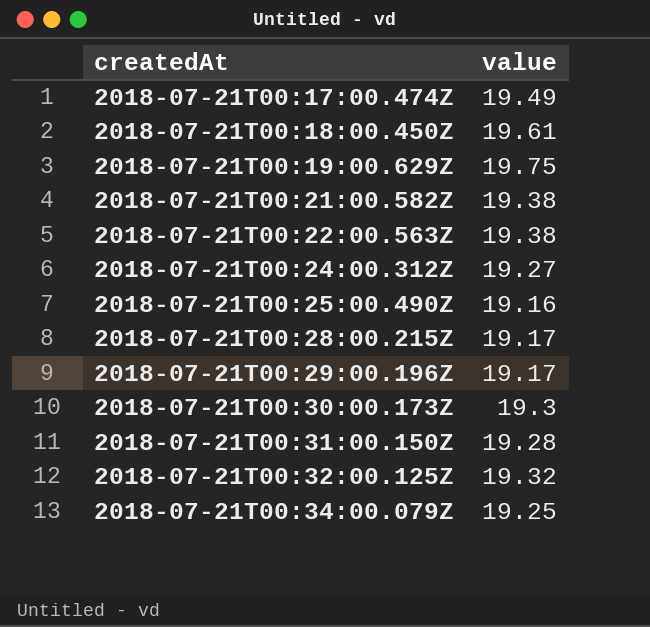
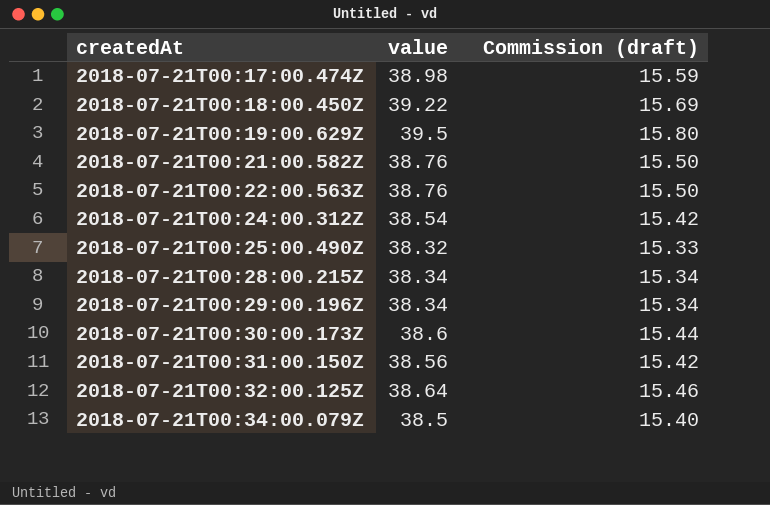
column Commission (draft) | formula: none -> [value] * 0.4
2018-07-21T00:17:00.474Z | value: 19.49 -> 38.98
2018-07-21T00:18:00.450Z | value: 19.61 -> 39.22
2018-07-21T00:19:00.629Z | value: 19.75 -> 39.5
2018-07-21T00:21:00.582Z | value: 19.38 -> 38.76
2018-07-21T00:22:00.563Z | value: 19.38 -> 38.76
2018-07-21T00:24:00.312Z | value: 19.27 -> 38.54
2018-07-21T00:25:00.490Z | value: 19.16 -> 38.32
2018-07-21T00:28:00.215Z | value: 19.17 -> 38.34
2018-07-21T00:29:00.196Z | value: 19.17 -> 38.34
2018-07-21T00:30:00.173Z | value: 19.3 -> 38.6
2018-07-21T00:31:00.150Z | value: 19.28 -> 38.56
2018-07-21T00:32:00.125Z | value: 19.32 -> 38.64
2018-07-21T00:34:00.079Z | value: 19.25 -> 38.5

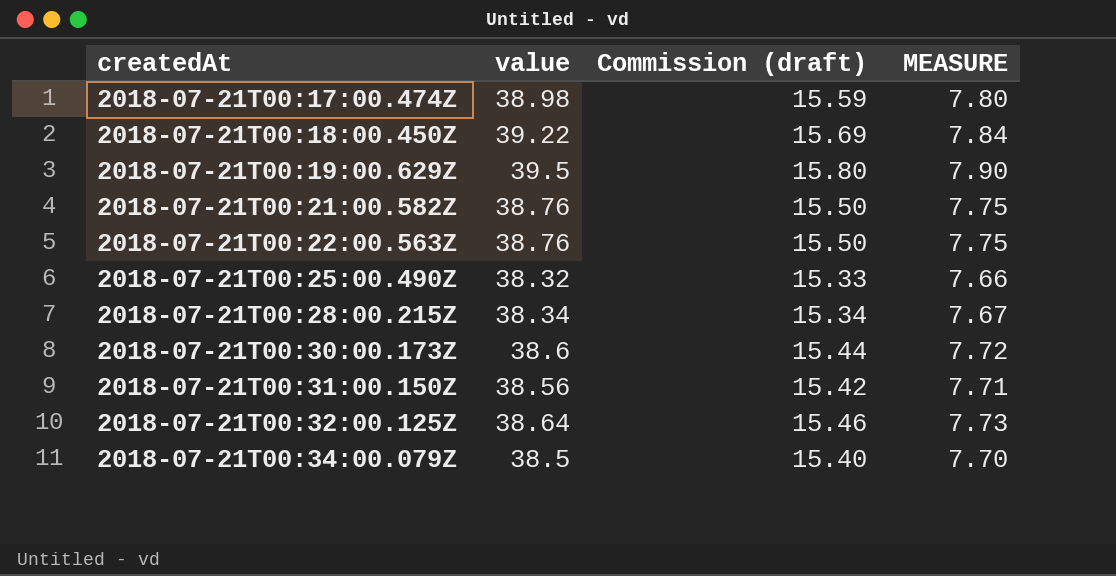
column MEASURE | formula: none -> [value] * 0.2
row 2018-07-21T00:24:00.312Z: 38.54 | 15.42 -> none
row 2018-07-21T00:29:00.196Z: 38.34 | 15.34 -> none

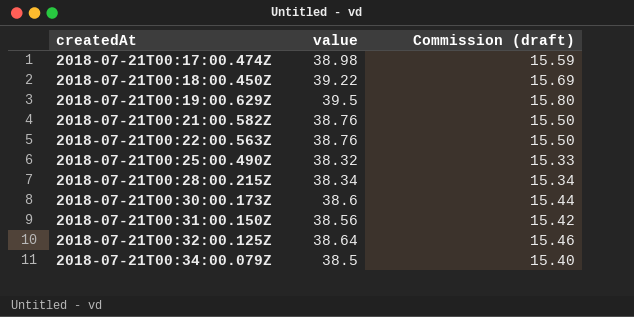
column MEASURE | formula: [value] * 0.2 -> none

